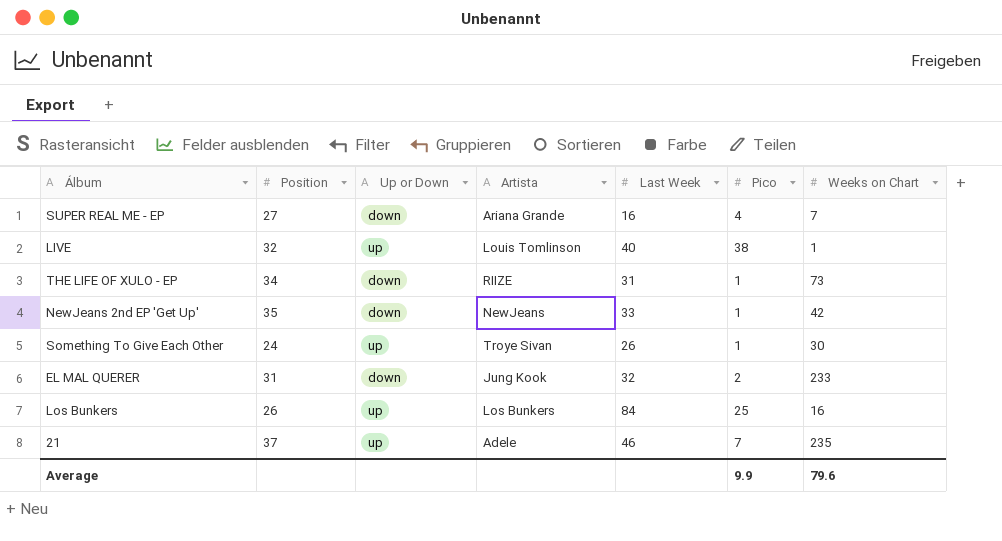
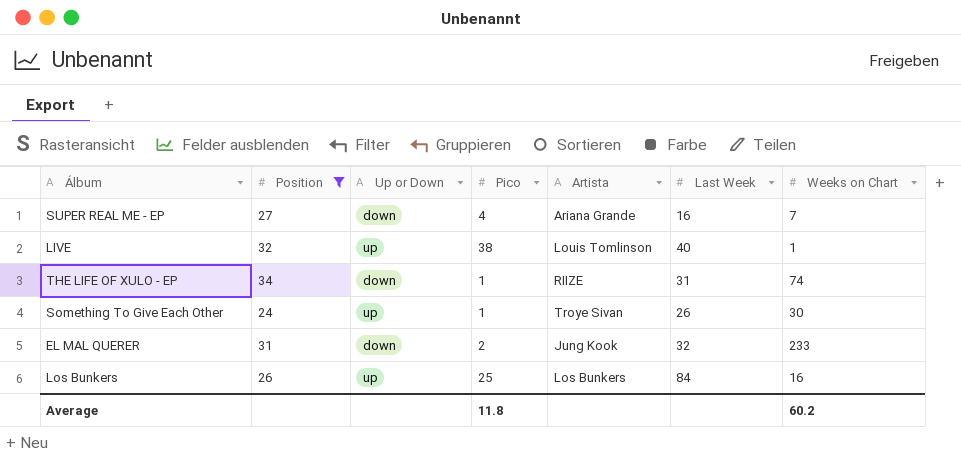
filter: none -> Position <= 34
column Pico | position: 6 -> 4
THE LIFE OF XULO - EP | Weeks on Chart: 73 -> 74
Average | Pico: 9.9 -> 11.8
Average | Weeks on Chart: 79.6 -> 60.2

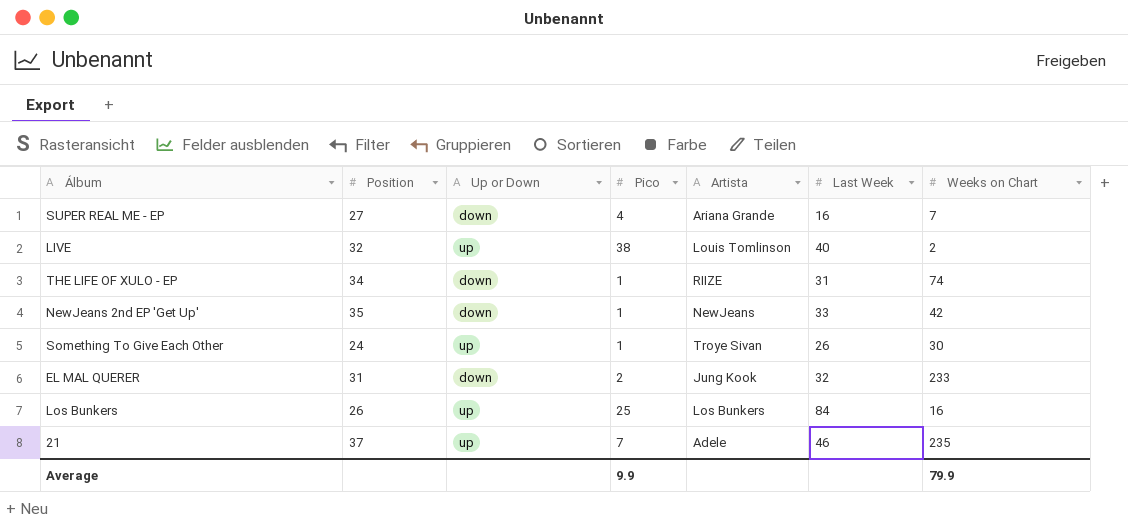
filter: Position <= 34 -> none
LIVE | Weeks on Chart: 1 -> 2
Average | Pico: 11.8 -> 9.9
Average | Weeks on Chart: 60.2 -> 79.9

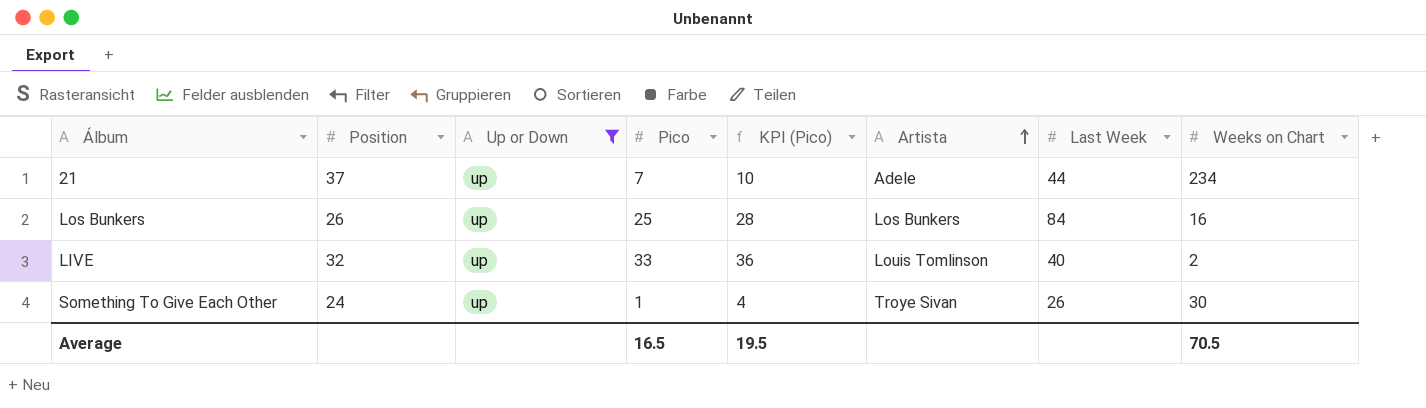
filter: none -> Up or Down = up
row order: none -> Artista ascending
column KPI (Pico) | formula: none -> [Pico] + 3
21 | Last Week: 46 -> 44
21 | Weeks on Chart: 235 -> 234
LIVE | Pico: 38 -> 33
Average | Pico: 9.9 -> 16.5
Average | Weeks on Chart: 79.9 -> 70.5

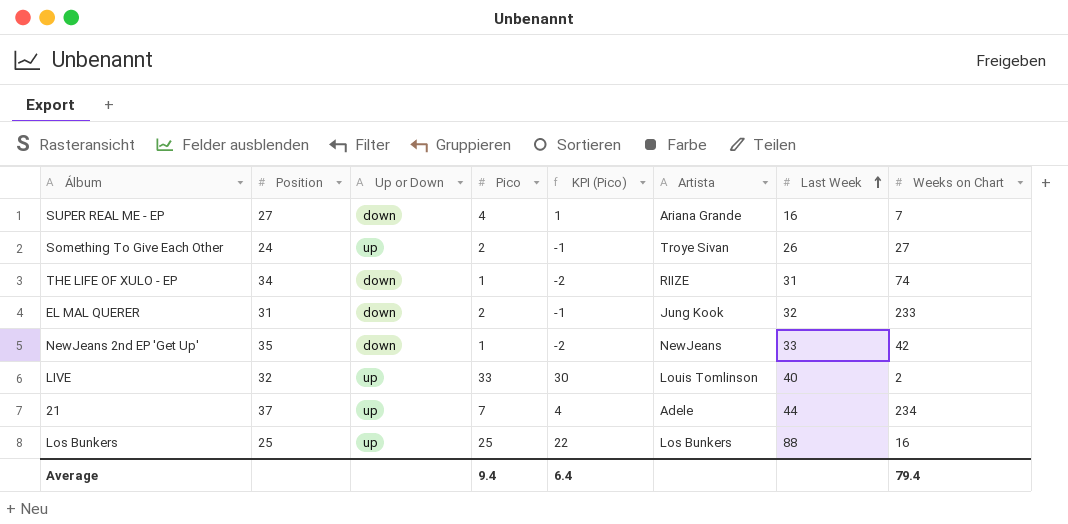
filter: Up or Down = up -> none
row order: Artista ascending -> Last Week ascending
column KPI (Pico) | formula: [Pico] + 3 -> [Pico] - 3
Something To Give Each Other | Pico: 1 -> 2
Something To Give Each Other | Weeks on Chart: 30 -> 27
Los Bunkers | Position: 26 -> 25
Los Bunkers | Last Week: 84 -> 88
Average | Pico: 16.5 -> 9.4
Average | KPI (Pico): 19.5 -> 6.4
Average | Weeks on Chart: 70.5 -> 79.4

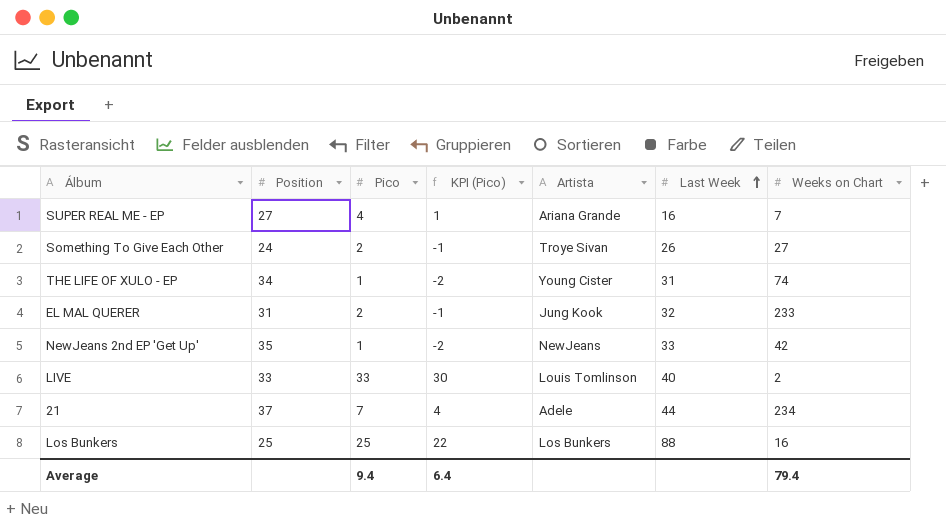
column Up or Down | position: 3 -> none
THE LIFE OF XULO - EP | Artista: RIIZE -> Young Cister
LIVE | Position: 32 -> 33

